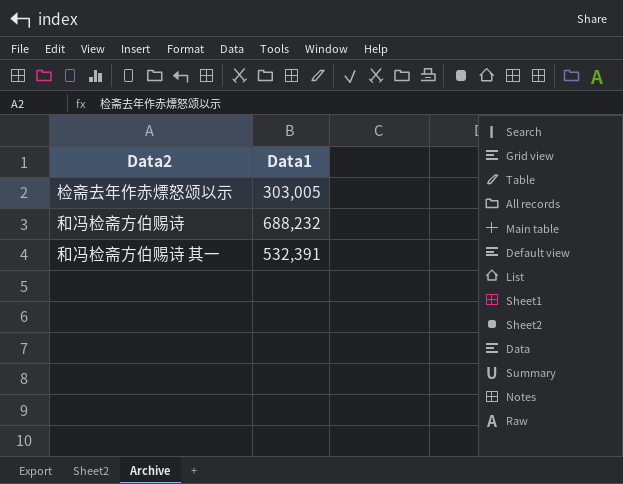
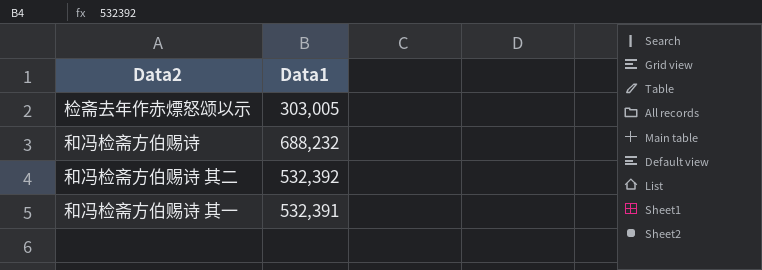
row 和冯检斋方伯赐诗 其二: none -> 532,392

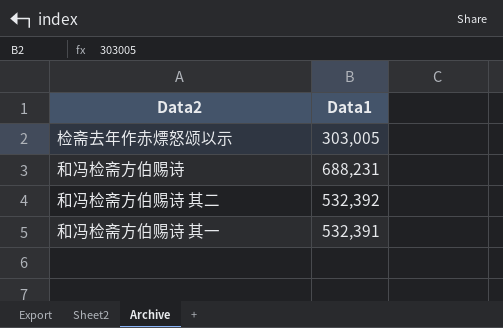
和冯检斋方伯赐诗 | Data1: 688,232 -> 688,231

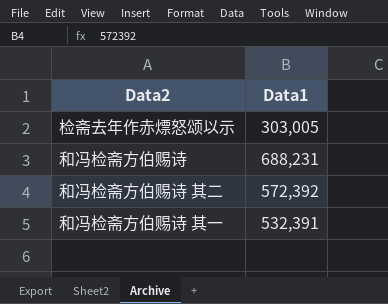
和冯检斋方伯赐诗 其二 | Data1: 532,392 -> 572,392

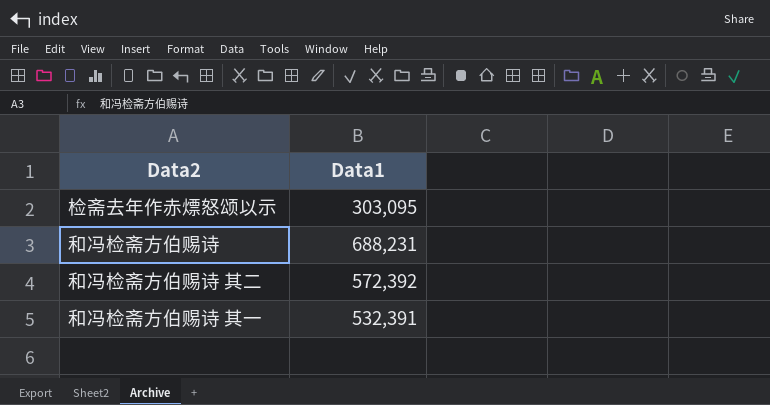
检斋去年作赤熛怒颂以示 | Data1: 303,005 -> 303,095

